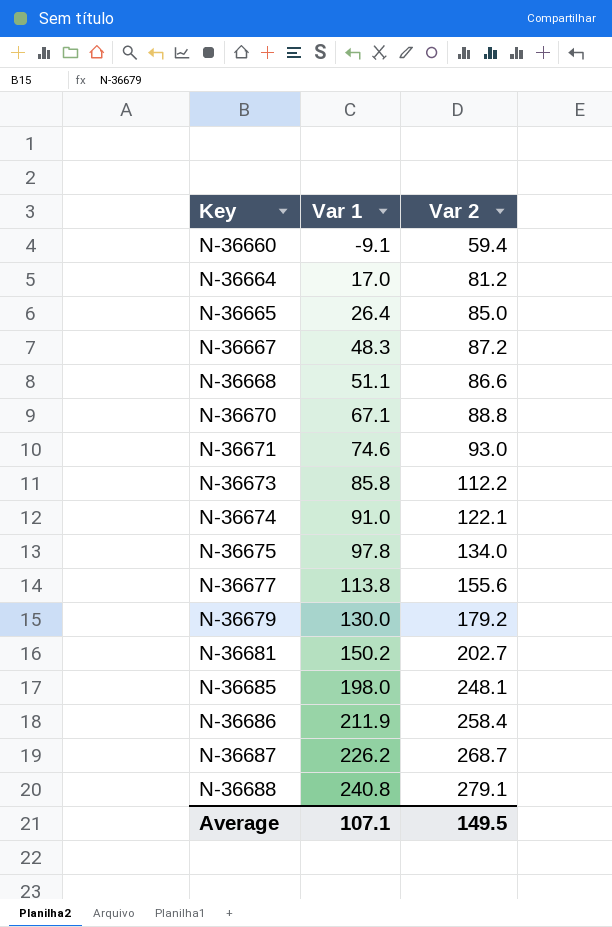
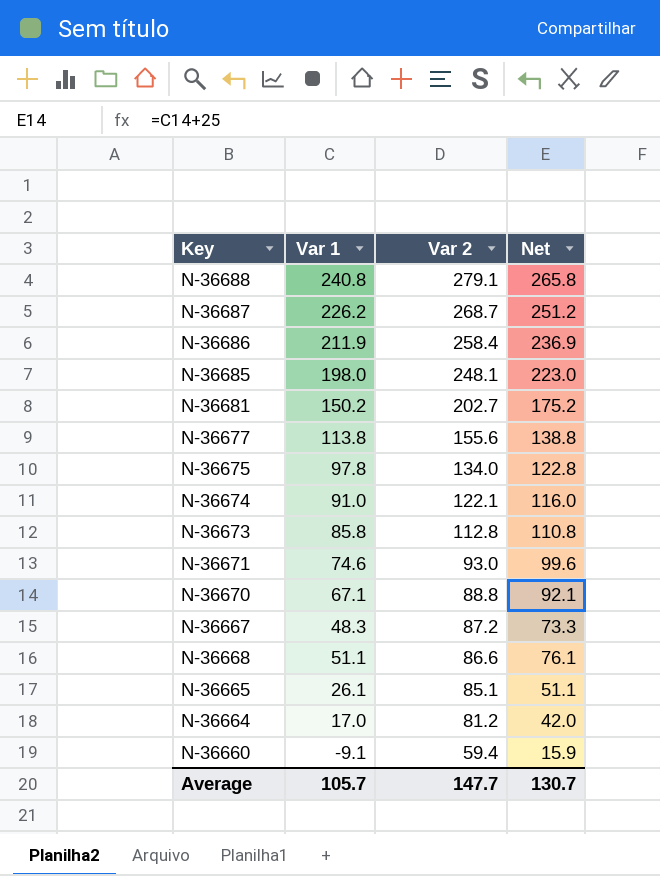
row order: Key ascending -> Var 2 descending
column Net | formula: none -> [Var 1] + 25
row N-36679: 130.0 | 179.2 -> none
N-36673 | Var 2: 112.2 -> 112.8
N-36665 | Var 1: 26.4 -> 26.1
N-36665 | Var 2: 85.0 -> 85.1
Average | Var 1: 107.1 -> 105.7
Average | Var 2: 149.5 -> 147.7

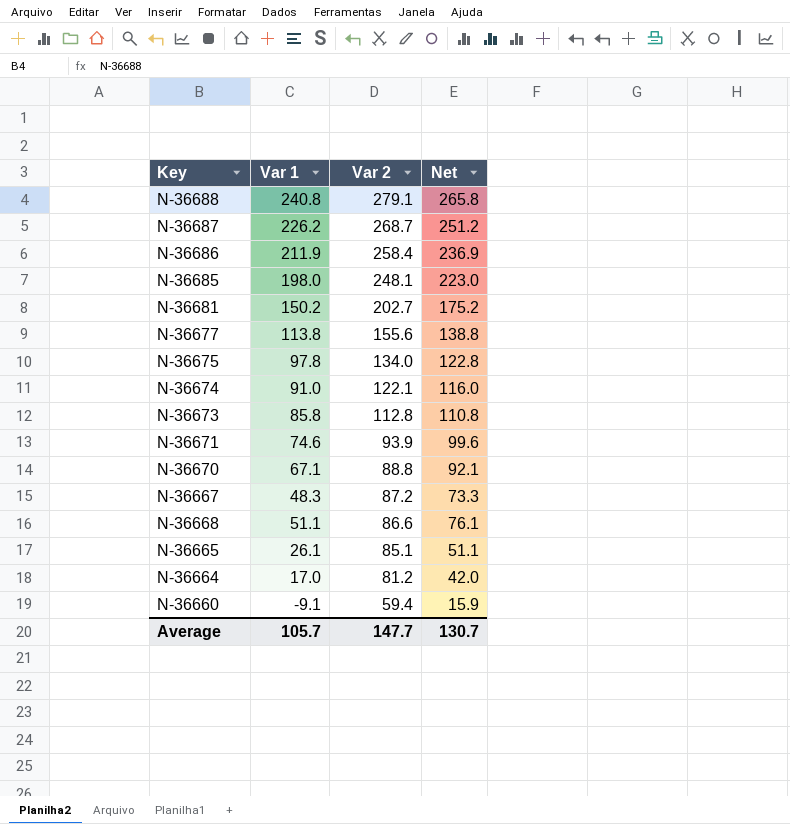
N-36671 | Var 2: 93.0 -> 93.9

